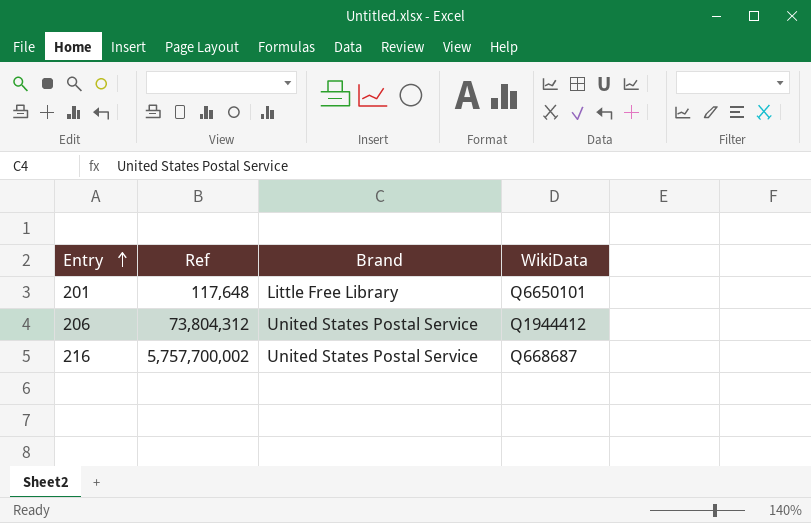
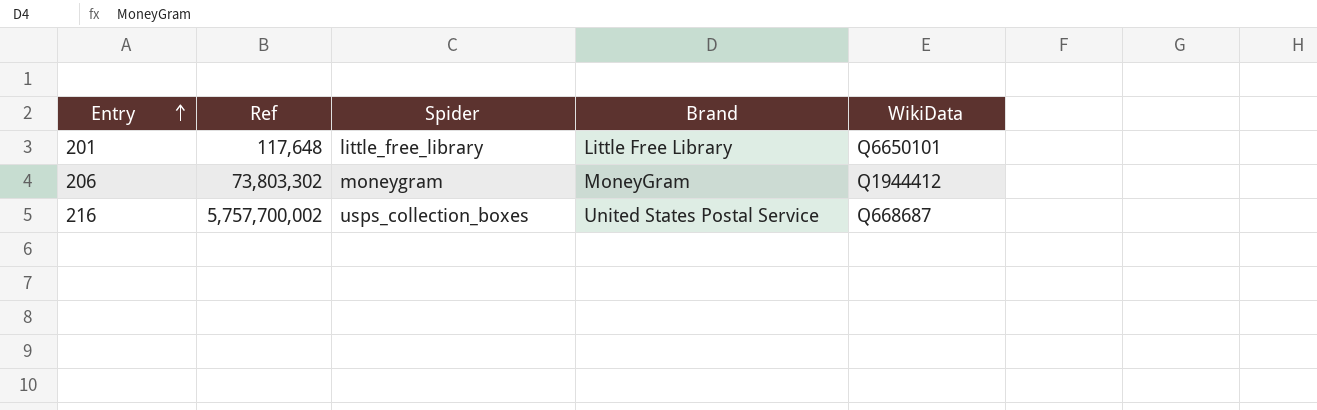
column Spider | position: none -> 3
206 | Ref: 73,804,312 -> 73,803,302
206 | Brand: United States Postal Service -> MoneyGram

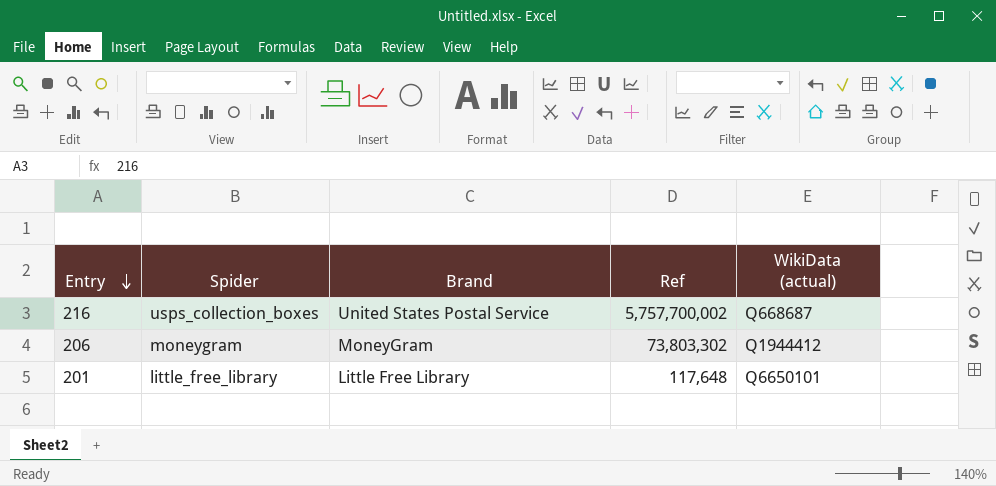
row order: Entry ascending -> Entry descending
column Ref | position: 2 -> 4
column name: WikiData -> WikiData (actual)

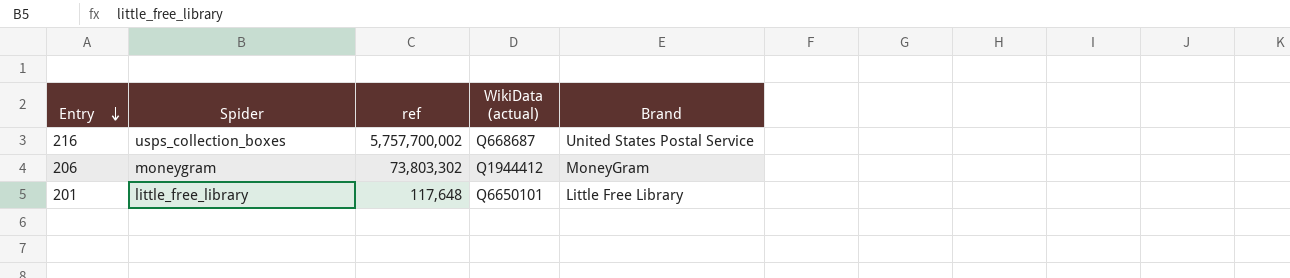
column name: Ref -> ref
column Brand | position: 3 -> 5

